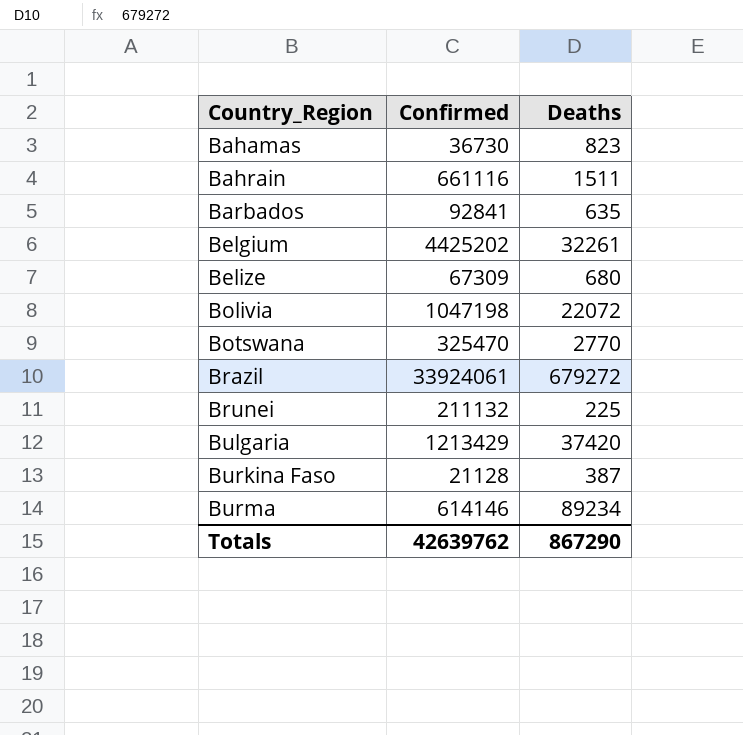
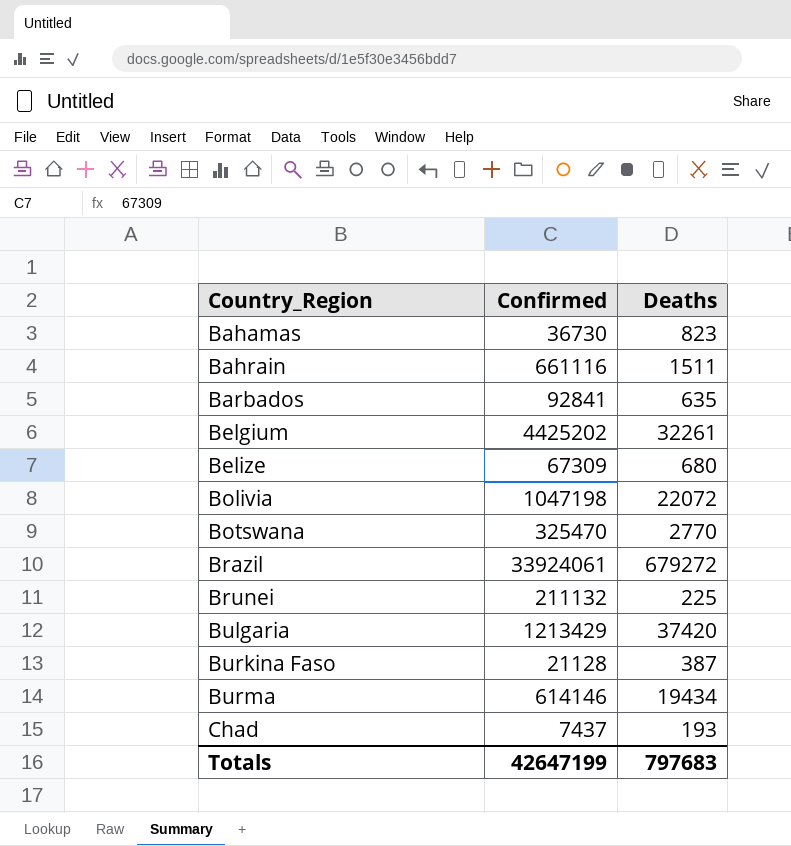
Burma | Deaths: 89234 -> 19434
row Chad: none -> 7437 | 193
Totals | Confirmed: 42639762 -> 42647199
Totals | Deaths: 867290 -> 797683

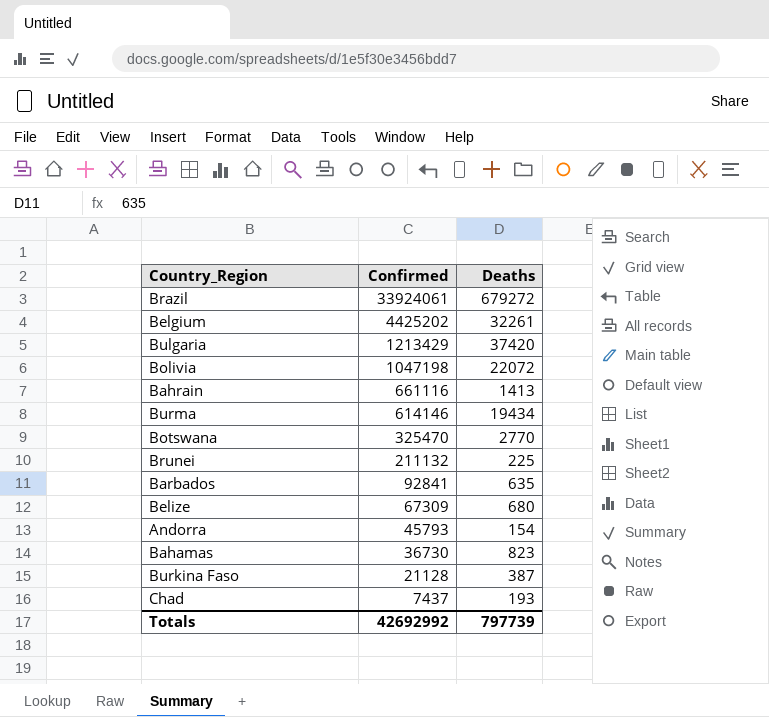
row order: Country_Region ascending -> Confirmed descending
Bahrain | Deaths: 1511 -> 1413
row Andorra: none -> 45793 | 154
Totals | Confirmed: 42647199 -> 42692992
Totals | Deaths: 797683 -> 797739

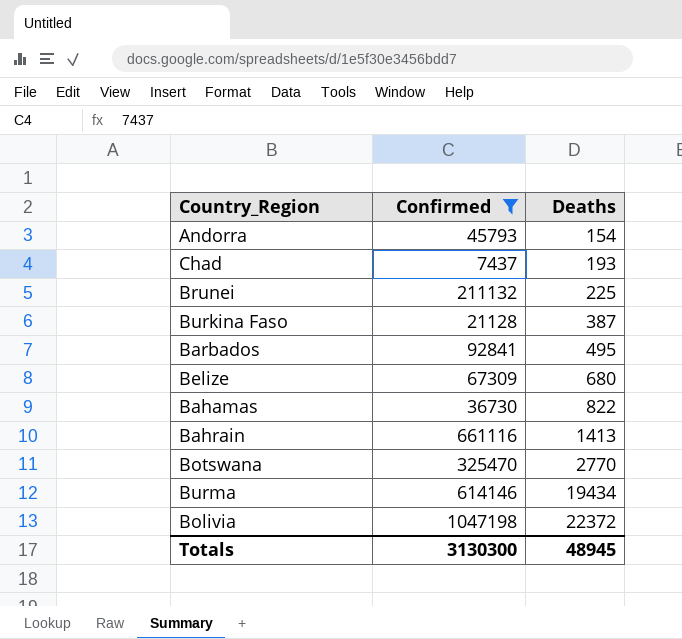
filter: none -> Confirmed <= 1047198
row order: Confirmed descending -> Deaths ascending
Barbados | Deaths: 635 -> 495
Bahamas | Deaths: 823 -> 822
Bolivia | Deaths: 22072 -> 22372
Totals | Confirmed: 42692992 -> 3130300
Totals | Deaths: 797739 -> 48945

